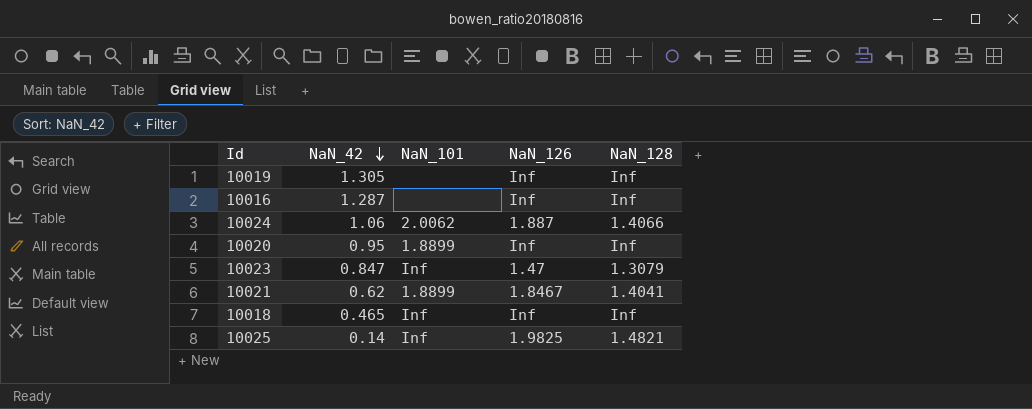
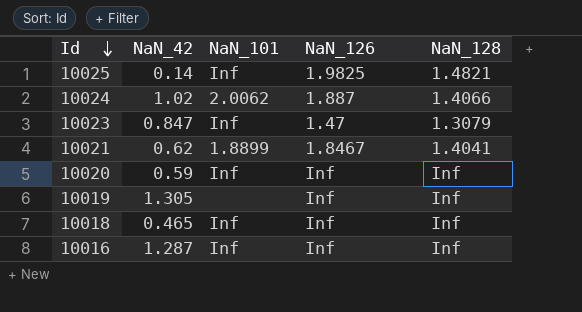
row order: NaN_42 descending -> Id descending
10024 | NaN_42: 1.06 -> 1.02
10020 | NaN_42: 0.95 -> 0.59
10020 | NaN_101: 1.8899 -> Inf
10016 | NaN_101: none -> Inf

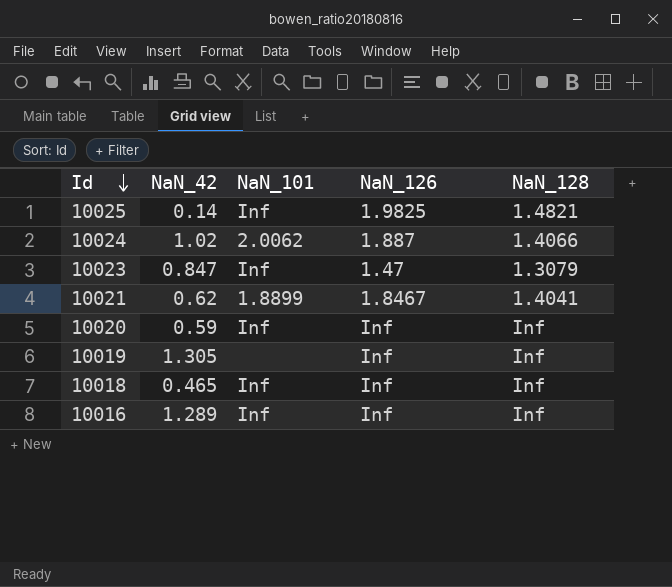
10016 | NaN_42: 1.287 -> 1.289

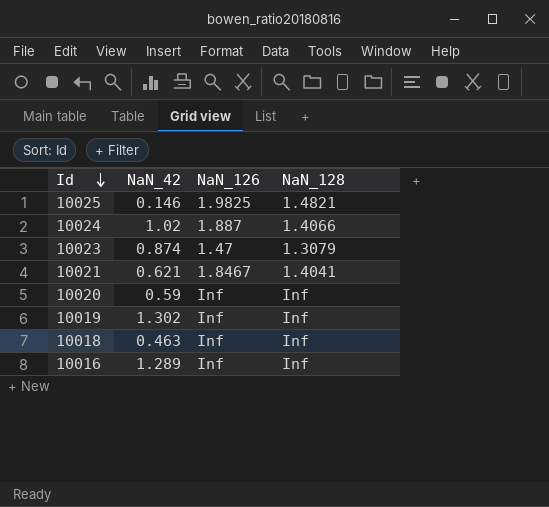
column NaN_101 | position: 3 -> none
10025 | NaN_42: 0.14 -> 0.146
10023 | NaN_42: 0.847 -> 0.874
10021 | NaN_42: 0.62 -> 0.621
10019 | NaN_42: 1.305 -> 1.302
10018 | NaN_42: 0.465 -> 0.463

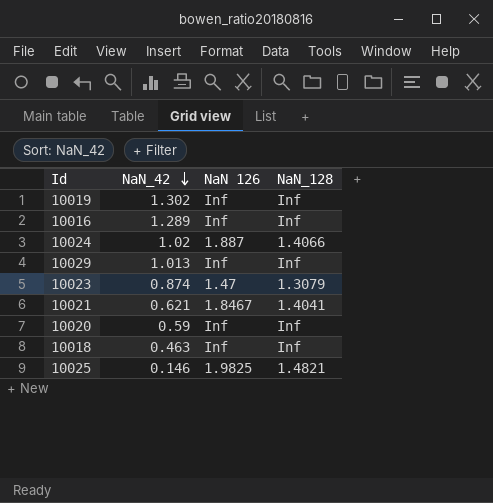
row order: Id descending -> NaN_42 descending
column name: NaN_126 -> NaN 126
row 10029: none -> 1.013 | Inf | Inf

